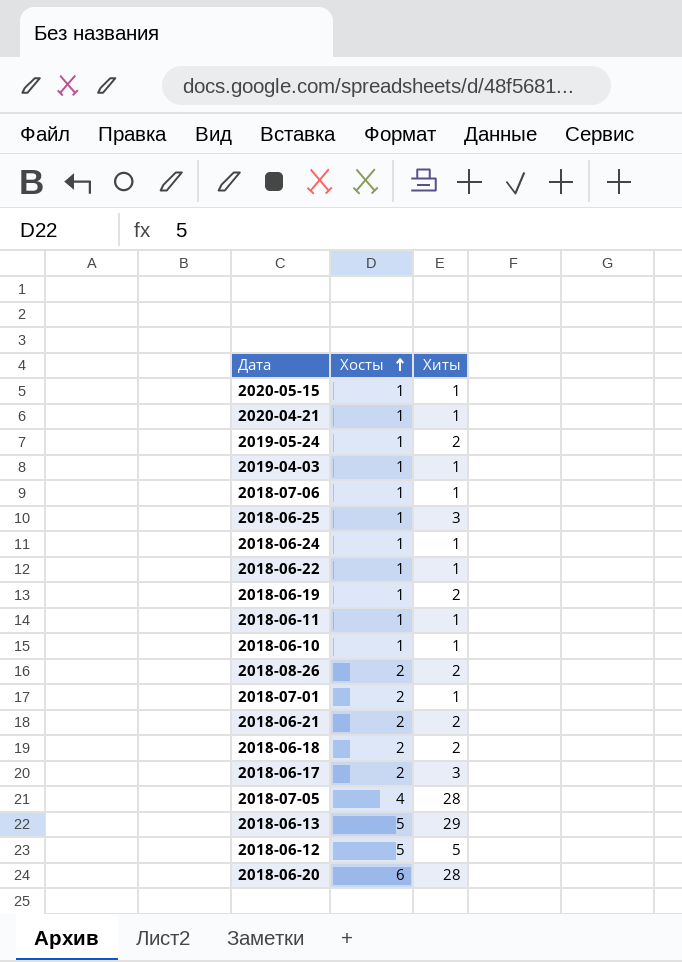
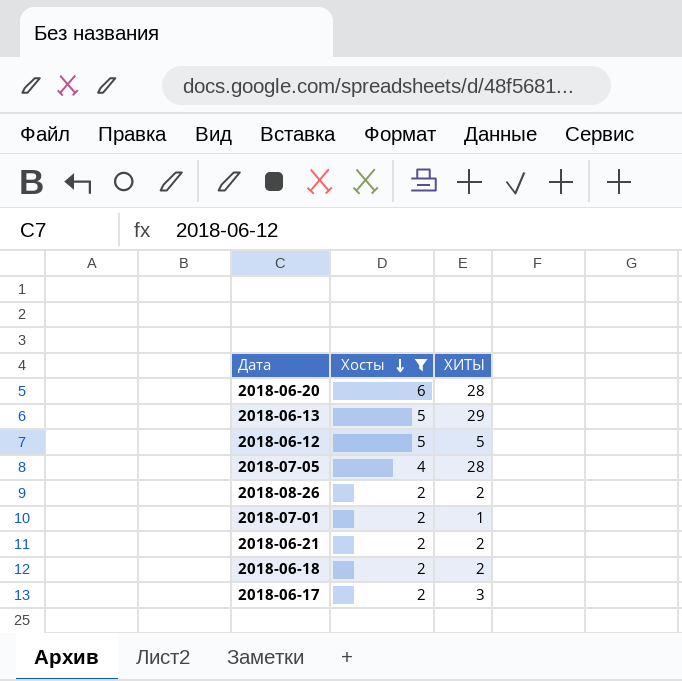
filter: none -> Хосты != 1
row order: Хосты ascending -> Хосты descending
column name: Хиты -> ХИТЫ

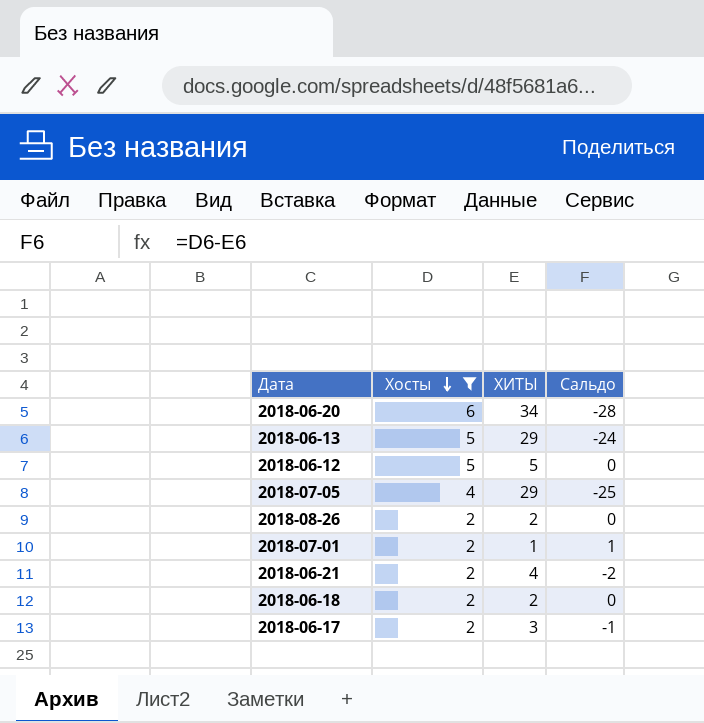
column Сальдо | formula: none -> [Хосты] - [ХИТЫ]
2018-06-20 | ХИТЫ: 28 -> 34
2018-07-05 | ХИТЫ: 28 -> 29
2018-06-21 | ХИТЫ: 2 -> 4

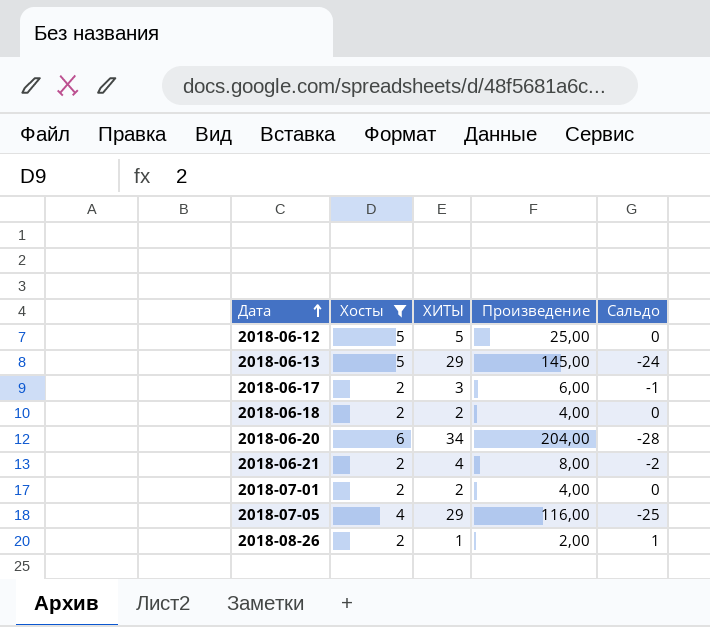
row order: Хосты descending -> Дата ascending
column Произведение | formula: none -> [Хосты] * [ХИТЫ]
2018-07-01 | ХИТЫ: 1 -> 2
2018-07-01 | Сальдо: 1 -> 0
2018-08-26 | ХИТЫ: 2 -> 1
2018-08-26 | Сальдо: 0 -> 1

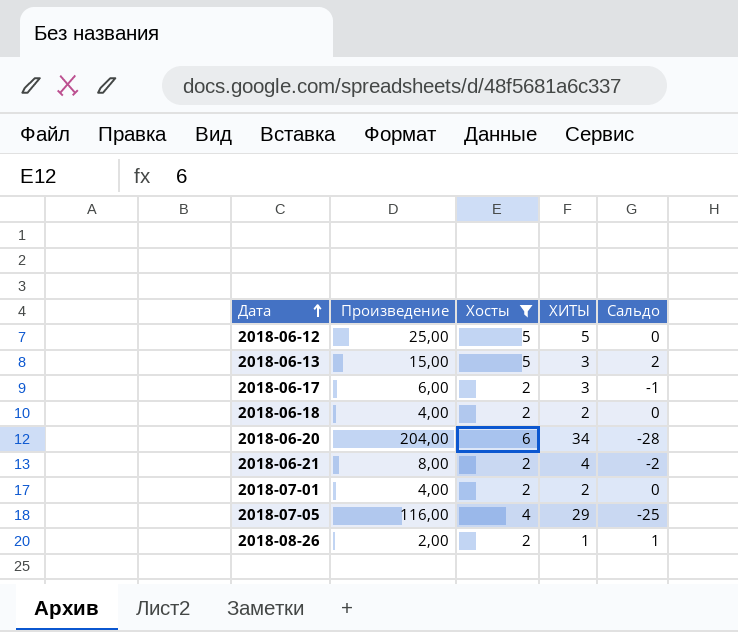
column Произведение | position: 4 -> 2
2018-06-13 | Произведение: 145,00 -> 15,00
2018-06-13 | ХИТЫ: 29 -> 3
2018-06-13 | Сальдо: -24 -> 2

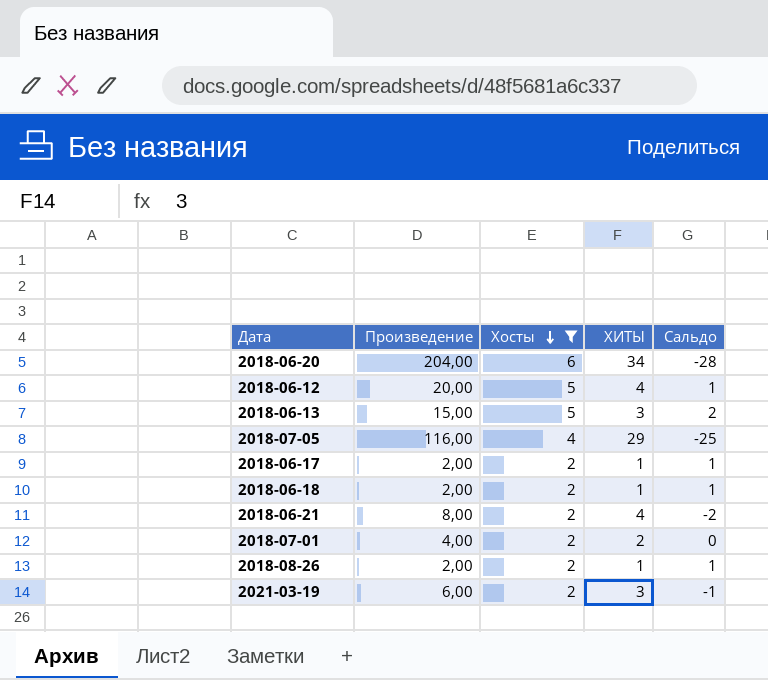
row order: Дата ascending -> Хосты descending
2018-06-12 | Произведение: 25,00 -> 20,00
2018-06-12 | ХИТЫ: 5 -> 4
2018-06-12 | Сальдо: 0 -> 1
2018-06-17 | Произведение: 6,00 -> 2,00
2018-06-17 | ХИТЫ: 3 -> 1
2018-06-17 | Сальдо: -1 -> 1
2018-06-18 | Произведение: 4,00 -> 2,00
2018-06-18 | ХИТЫ: 2 -> 1
2018-06-18 | Сальдо: 0 -> 1
row 2021-03-19: none -> 6,00 | 2 | 3 | -1

